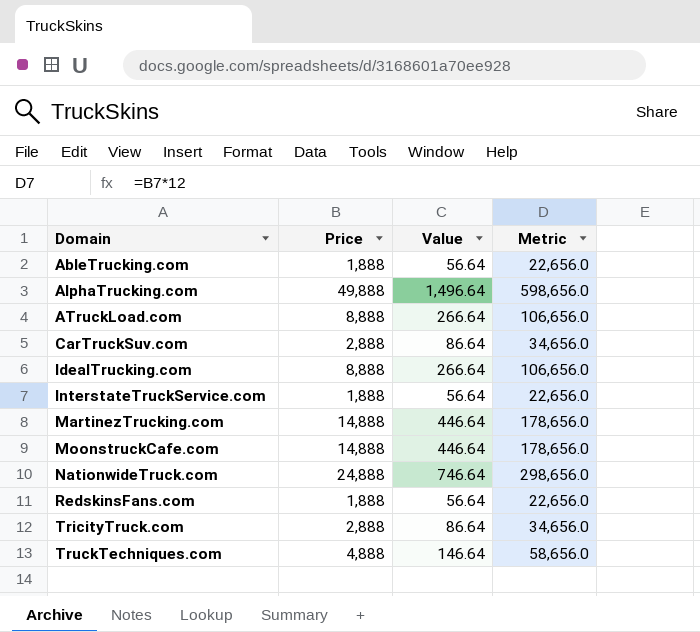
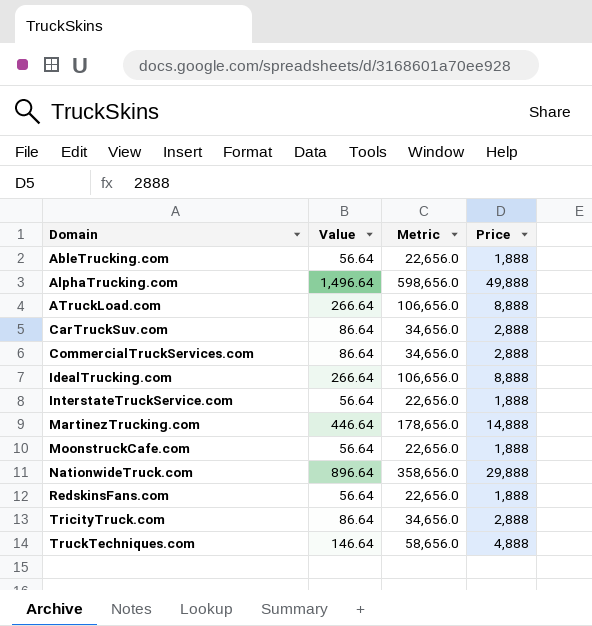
column Price | position: 2 -> 4
row CommercialTruckServices.com: none -> 86.64 | 34,656.0 | 2,888
MoonstruckCafe.com | Value: 446.64 -> 56.64
MoonstruckCafe.com | Metric: 178,656.0 -> 22,656.0
MoonstruckCafe.com | Price: 14,888 -> 1,888
NationwideTruck.com | Value: 746.64 -> 896.64
NationwideTruck.com | Metric: 298,656.0 -> 358,656.0
NationwideTruck.com | Price: 24,888 -> 29,888

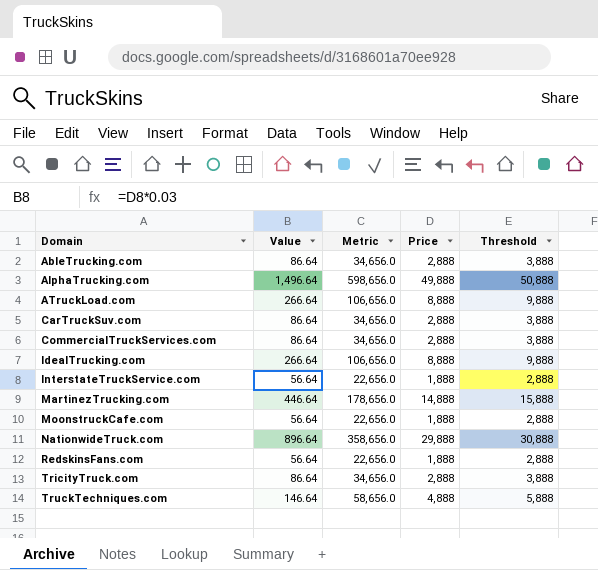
column Threshold | formula: none -> [Price] + 1000
AbleTrucking.com | Value: 56.64 -> 86.64
AbleTrucking.com | Metric: 22,656.0 -> 34,656.0
AbleTrucking.com | Price: 1,888 -> 2,888

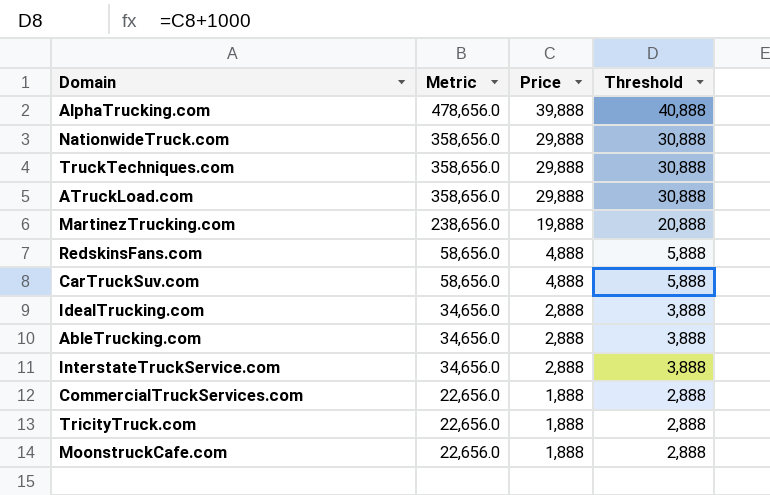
row order: Domain ascending -> Metric descending
column Value | formula: [Price] * 0.03 -> none
AlphaTrucking.com | Metric: 598,656.0 -> 478,656.0
AlphaTrucking.com | Price: 49,888 -> 39,888
AlphaTrucking.com | Threshold: 50,888 -> 40,888
TruckTechniques.com | Metric: 58,656.0 -> 358,656.0
TruckTechniques.com | Price: 4,888 -> 29,888
TruckTechniques.com | Threshold: 5,888 -> 30,888
ATruckLoad.com | Metric: 106,656.0 -> 358,656.0
ATruckLoad.com | Price: 8,888 -> 29,888
ATruckLoad.com | Threshold: 9,888 -> 30,888
MartinezTrucking.com | Metric: 178,656.0 -> 238,656.0
MartinezTrucking.com | Price: 14,888 -> 19,888
MartinezTrucking.com | Threshold: 15,888 -> 20,888
RedskinsFans.com | Metric: 22,656.0 -> 58,656.0
RedskinsFans.com | Price: 1,888 -> 4,888
RedskinsFans.com | Threshold: 2,888 -> 5,888
CarTruckSuv.com | Metric: 34,656.0 -> 58,656.0
CarTruckSuv.com | Price: 2,888 -> 4,888
CarTruckSuv.com | Threshold: 3,888 -> 5,888
IdealTrucking.com | Metric: 106,656.0 -> 34,656.0
IdealTrucking.com | Price: 8,888 -> 2,888
IdealTrucking.com | Threshold: 9,888 -> 3,888
InterstateTruckService.com | Metric: 22,656.0 -> 34,656.0
InterstateTruckService.com | Price: 1,888 -> 2,888
InterstateTruckService.com | Threshold: 2,888 -> 3,888
CommercialTruckServices.com | Metric: 34,656.0 -> 22,656.0
CommercialTruckServices.com | Price: 2,888 -> 1,888
CommercialTruckServices.com | Threshold: 3,888 -> 2,888
TricityTruck.com | Metric: 34,656.0 -> 22,656.0
TricityTruck.com | Price: 2,888 -> 1,888
TricityTruck.com | Threshold: 3,888 -> 2,888

